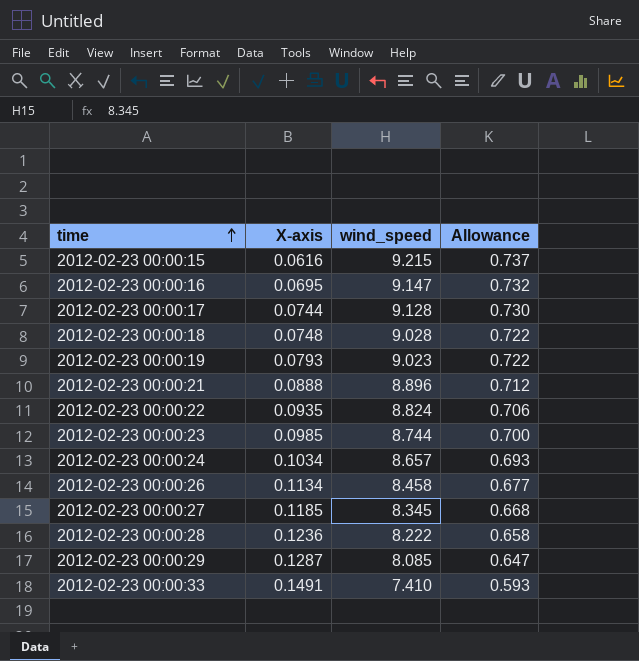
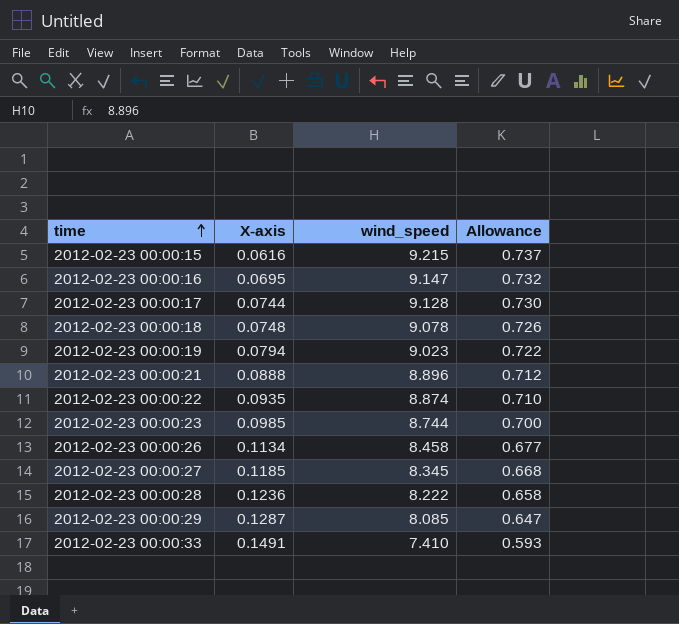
row 2012-02-23 00:00:24: 0.1034 | 8.657 | 0.693 -> none
2012-02-23 00:00:18 | wind_speed: 9.028 -> 9.078
2012-02-23 00:00:18 | Allowance: 0.722 -> 0.726
2012-02-23 00:00:19 | X-axis: 0.0793 -> 0.0794
2012-02-23 00:00:22 | wind_speed: 8.824 -> 8.874
2012-02-23 00:00:22 | Allowance: 0.706 -> 0.710

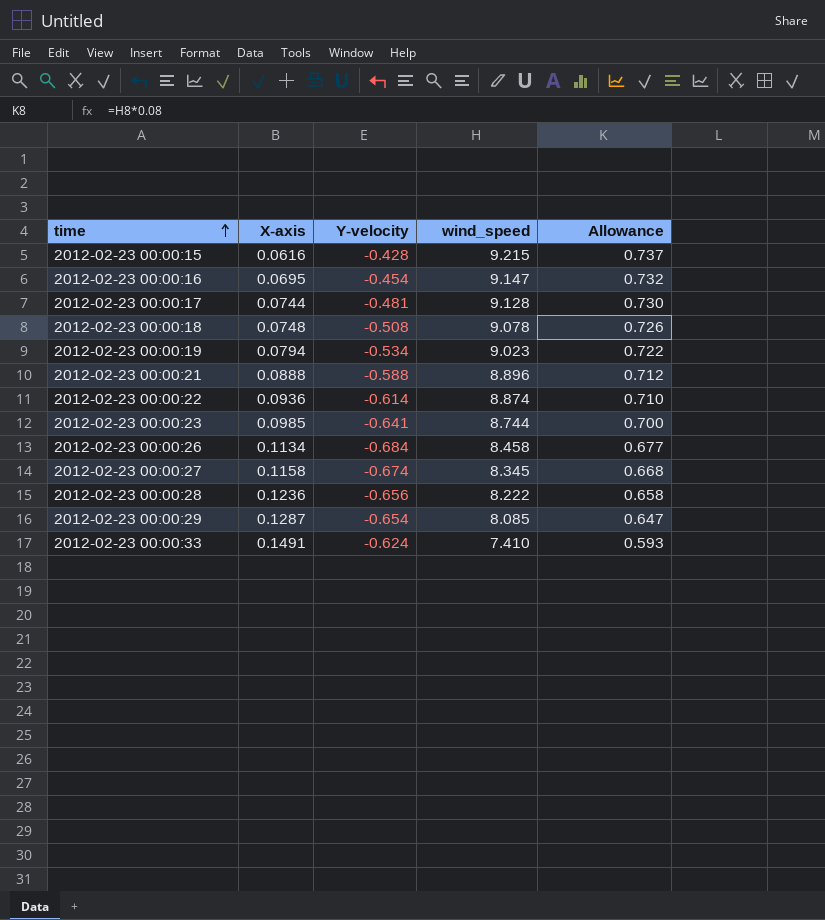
column Y-velocity | position: none -> 3
2012-02-23 00:00:22 | X-axis: 0.0935 -> 0.0936
2012-02-23 00:00:27 | X-axis: 0.1185 -> 0.1158

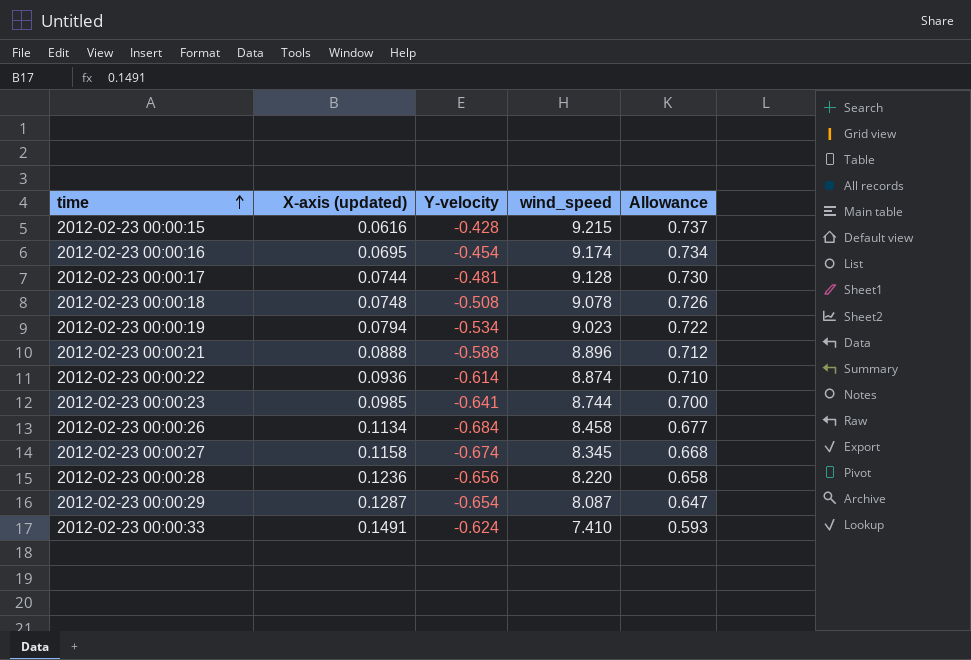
column name: X-axis -> X-axis (updated)
2012-02-23 00:00:16 | wind_speed: 9.147 -> 9.174
2012-02-23 00:00:16 | Allowance: 0.732 -> 0.734
2012-02-23 00:00:28 | wind_speed: 8.222 -> 8.220
2012-02-23 00:00:29 | wind_speed: 8.085 -> 8.087

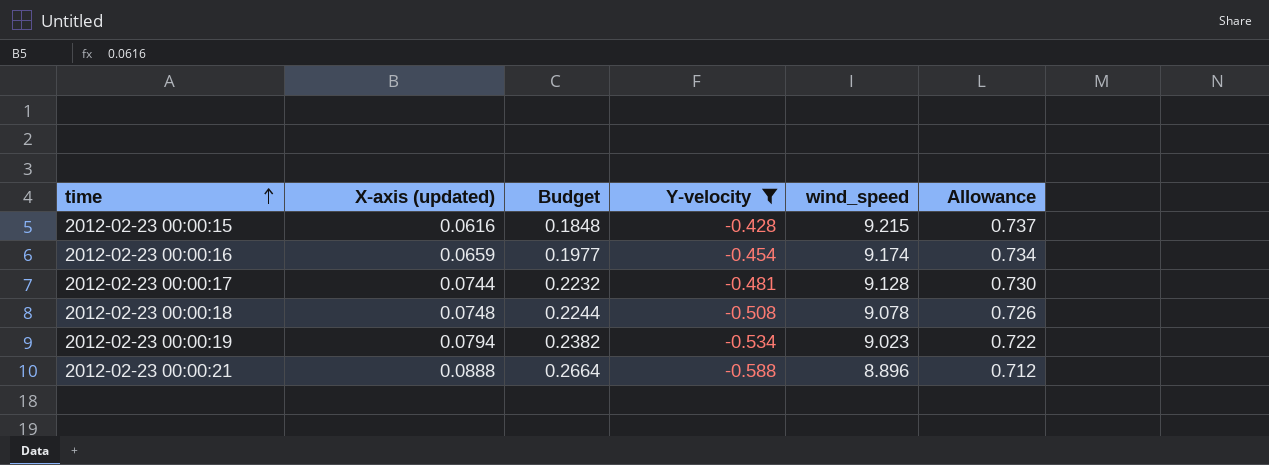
filter: none -> Y-velocity >= -0.588
column Budget | formula: none -> [X-axis (updated)] * 3
2012-02-23 00:00:16 | X-axis (updated): 0.0695 -> 0.0659

